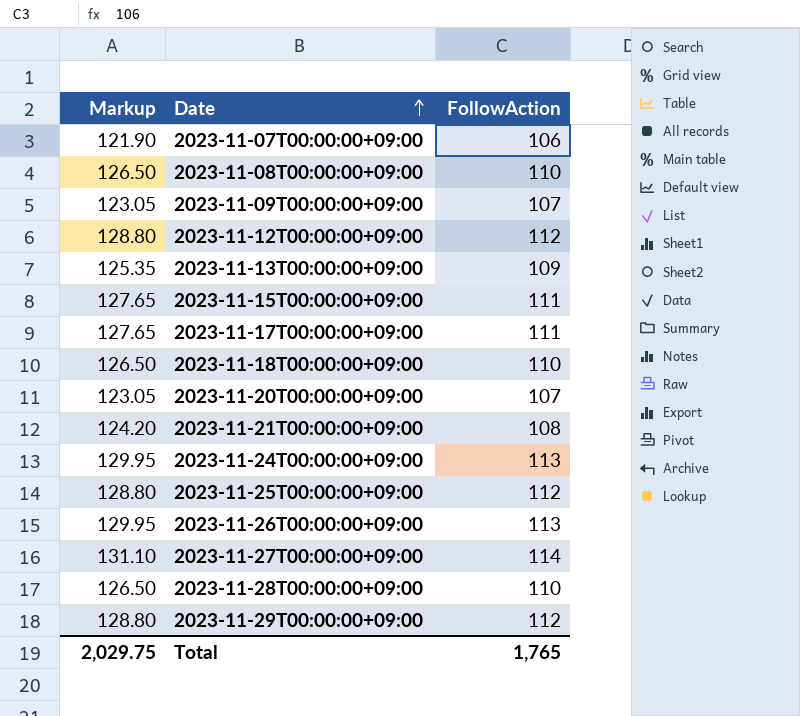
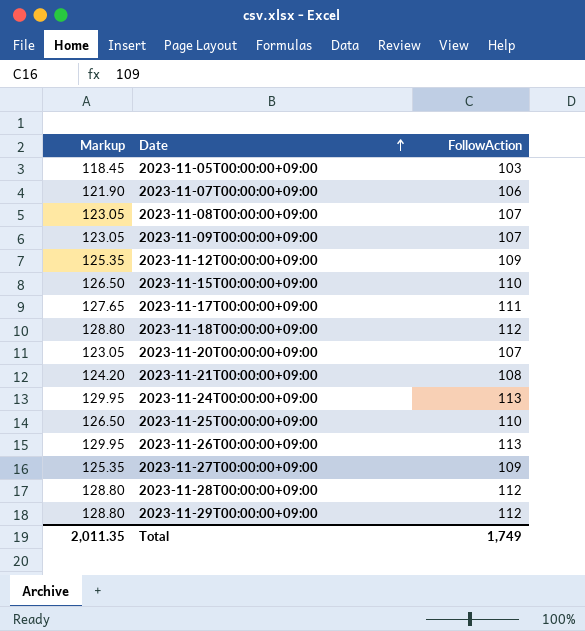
row 2023-11-13T00:00:00+09:00: 125.35 | 109 -> none
row 2023-11-05T00:00:00+09:00: none -> 118.45 | 103
2023-11-08T00:00:00+09:00 | Markup: 126.50 -> 123.05
2023-11-08T00:00:00+09:00 | FollowAction: 110 -> 107
2023-11-12T00:00:00+09:00 | Markup: 128.80 -> 125.35
2023-11-12T00:00:00+09:00 | FollowAction: 112 -> 109
2023-11-15T00:00:00+09:00 | Markup: 127.65 -> 126.50
2023-11-15T00:00:00+09:00 | FollowAction: 111 -> 110
2023-11-18T00:00:00+09:00 | Markup: 126.50 -> 128.80
2023-11-18T00:00:00+09:00 | FollowAction: 110 -> 112
2023-11-25T00:00:00+09:00 | Markup: 128.80 -> 126.50
2023-11-25T00:00:00+09:00 | FollowAction: 112 -> 110
2023-11-27T00:00:00+09:00 | Markup: 131.10 -> 125.35
2023-11-27T00:00:00+09:00 | FollowAction: 114 -> 109
2023-11-28T00:00:00+09:00 | Markup: 126.50 -> 128.80
2023-11-28T00:00:00+09:00 | FollowAction: 110 -> 112
Total | Markup: 2,029.75 -> 2,011.35
Total | FollowAction: 1,765 -> 1,749

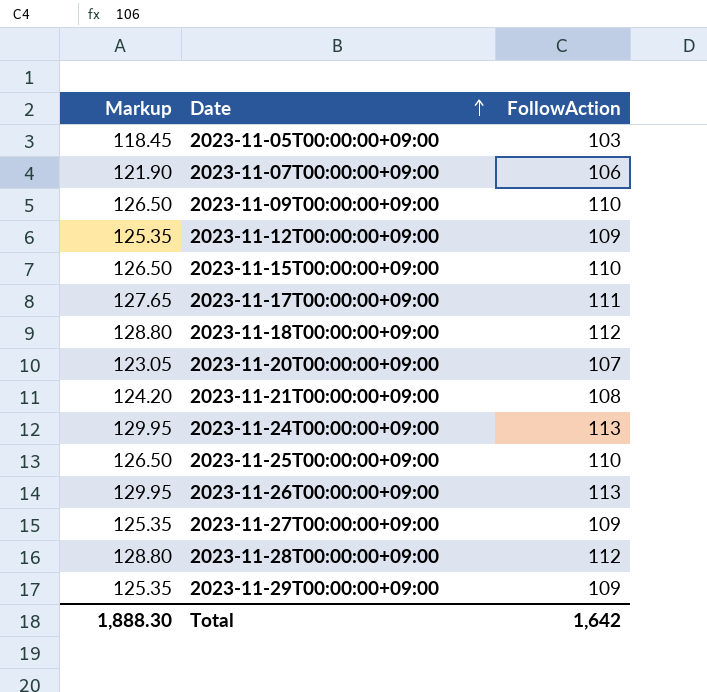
row 2023-11-08T00:00:00+09:00: 123.05 | 107 -> none
2023-11-09T00:00:00+09:00 | Markup: 123.05 -> 126.50
2023-11-09T00:00:00+09:00 | FollowAction: 107 -> 110
2023-11-29T00:00:00+09:00 | Markup: 128.80 -> 125.35
2023-11-29T00:00:00+09:00 | FollowAction: 112 -> 109
Total | Markup: 2,011.35 -> 1,888.30
Total | FollowAction: 1,749 -> 1,642

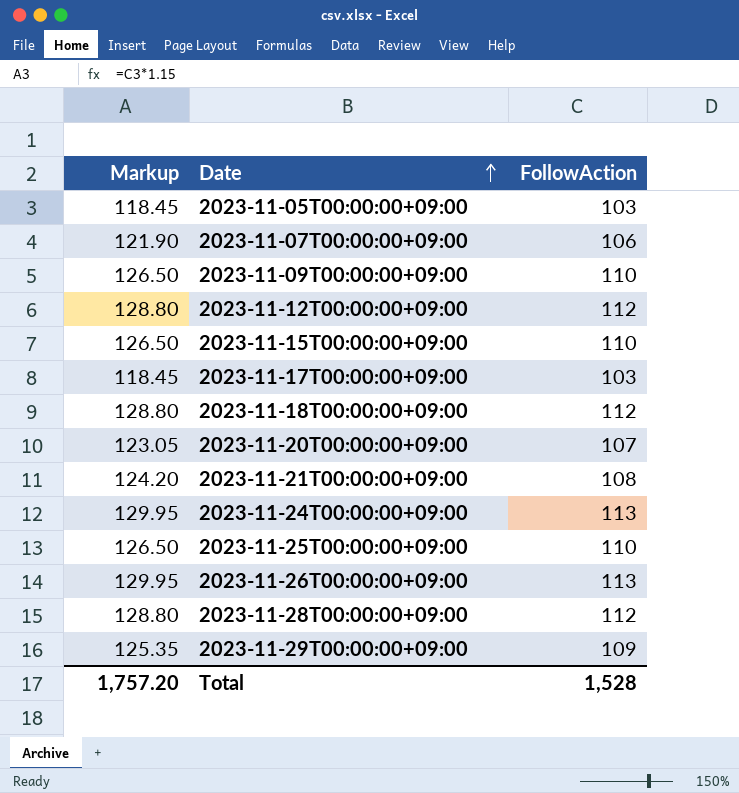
row 2023-11-27T00:00:00+09:00: 125.35 | 109 -> none
2023-11-12T00:00:00+09:00 | Markup: 125.35 -> 128.80
2023-11-12T00:00:00+09:00 | FollowAction: 109 -> 112
2023-11-17T00:00:00+09:00 | Markup: 127.65 -> 118.45
2023-11-17T00:00:00+09:00 | FollowAction: 111 -> 103
Total | Markup: 1,888.30 -> 1,757.20
Total | FollowAction: 1,642 -> 1,528

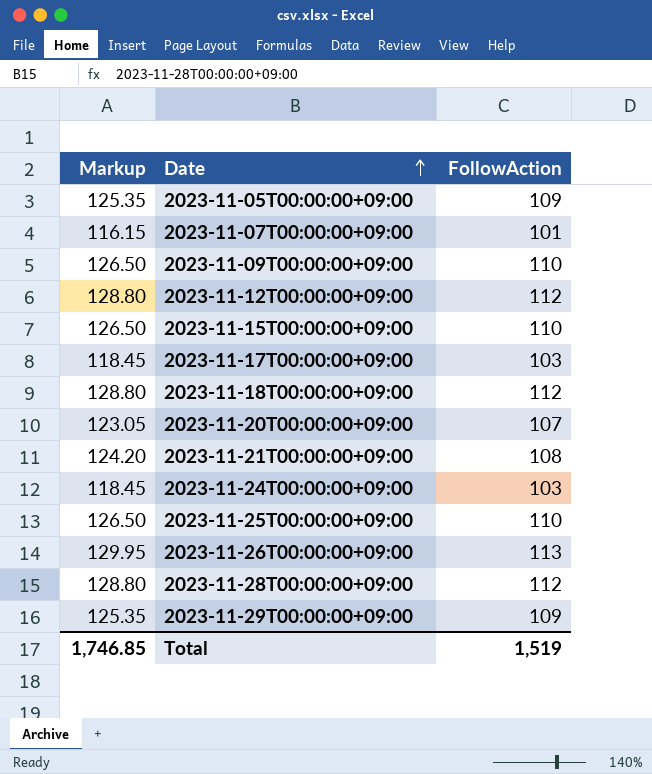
2023-11-05T00:00:00+09:00 | Markup: 118.45 -> 125.35
2023-11-05T00:00:00+09:00 | FollowAction: 103 -> 109
2023-11-07T00:00:00+09:00 | Markup: 121.90 -> 116.15
2023-11-07T00:00:00+09:00 | FollowAction: 106 -> 101
2023-11-24T00:00:00+09:00 | Markup: 129.95 -> 118.45
2023-11-24T00:00:00+09:00 | FollowAction: 113 -> 103
Total | Markup: 1,757.20 -> 1,746.85
Total | FollowAction: 1,528 -> 1,519

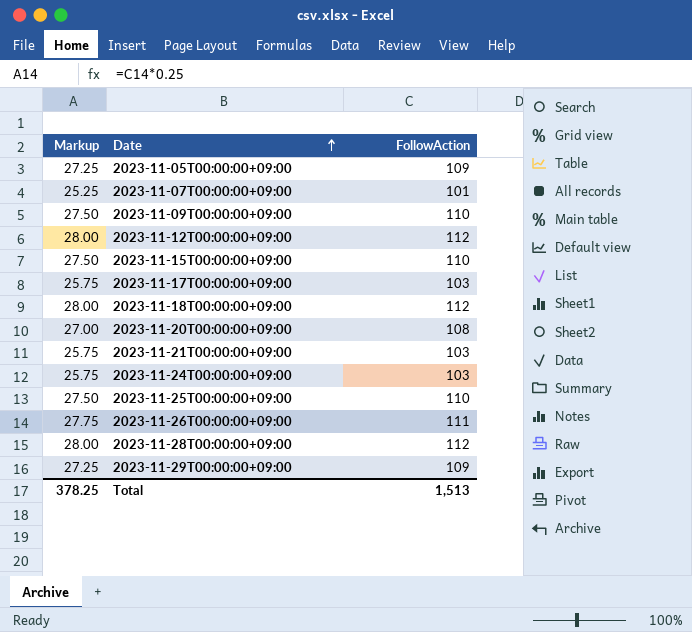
column Markup | formula: [FollowAction] * 1.15 -> [FollowAction] * 0.25
2023-11-20T00:00:00+09:00 | FollowAction: 107 -> 108
2023-11-21T00:00:00+09:00 | FollowAction: 108 -> 103
2023-11-26T00:00:00+09:00 | FollowAction: 113 -> 111
Total | Markup: 1,746.85 -> 378.25
Total | FollowAction: 1,519 -> 1,513

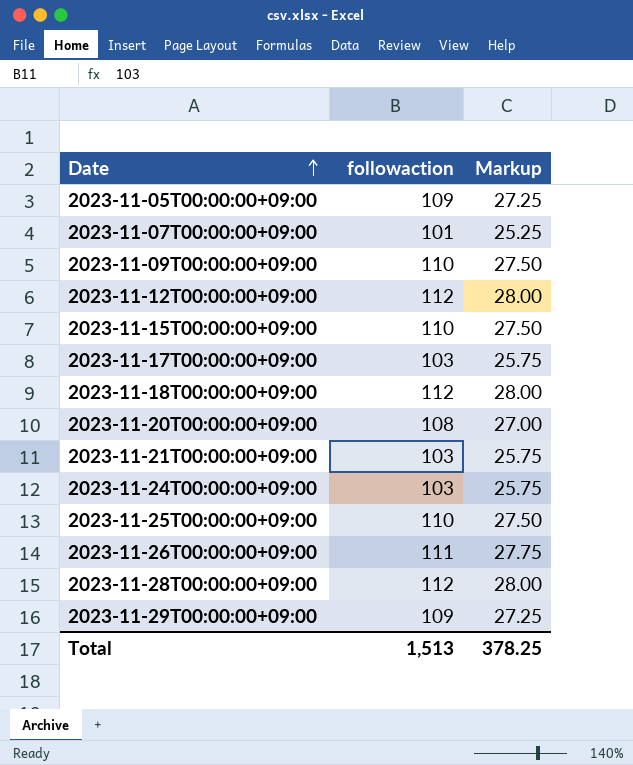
column name: FollowAction -> followaction
column Markup | position: 1 -> 3

